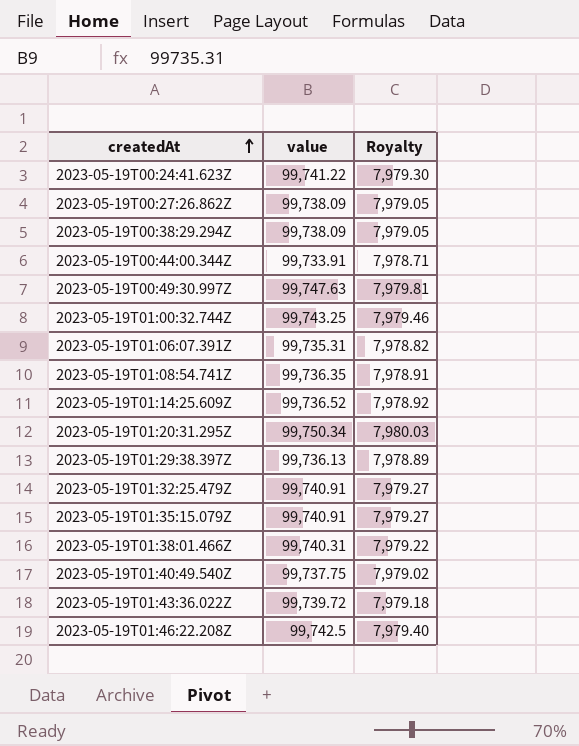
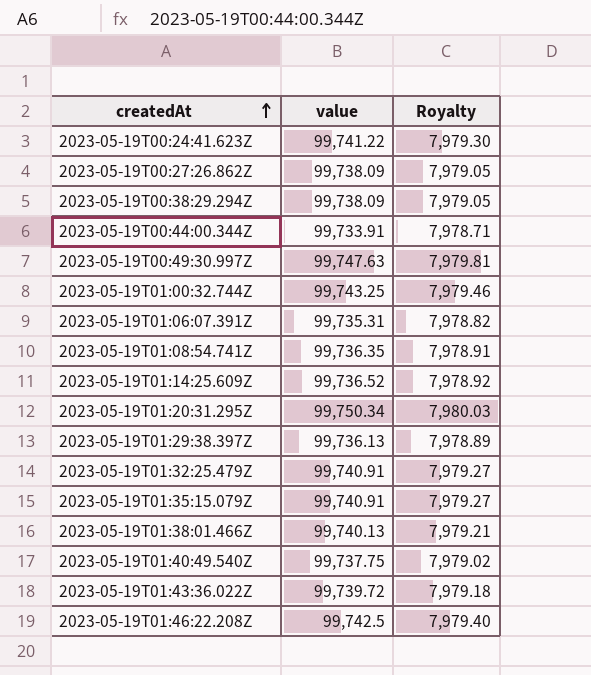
2023-05-19T01:38:01.466Z | value: 99,740.31 -> 99,740.13
2023-05-19T01:38:01.466Z | Royalty: 7,979.22 -> 7,979.21

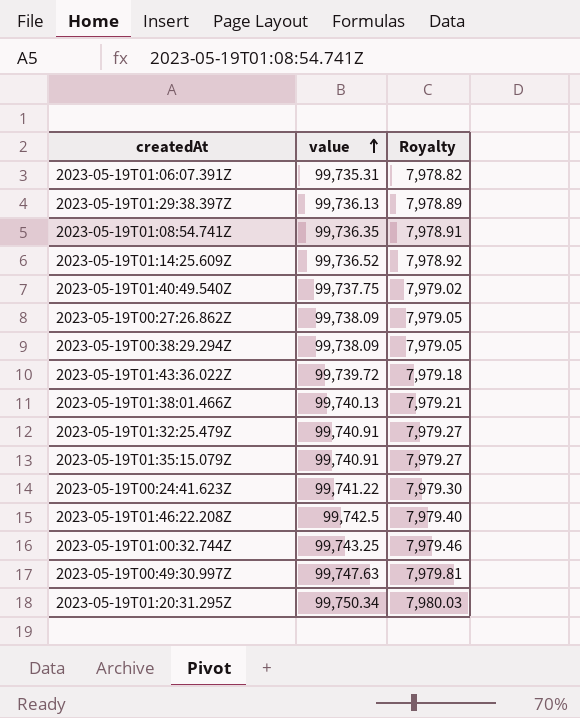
row order: createdAt ascending -> value ascending
row 2023-05-19T00:44:00.344Z: 99,733.91 | 7,978.71 -> none

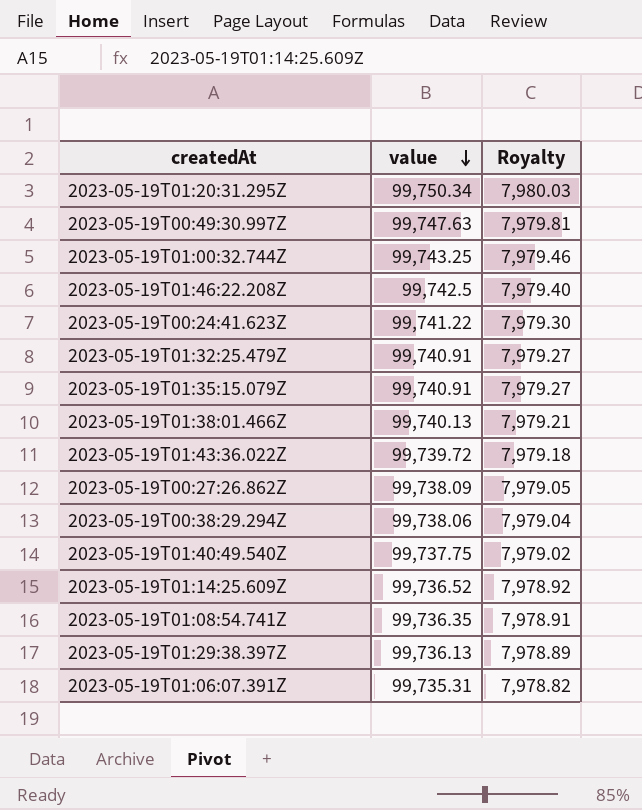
row order: value ascending -> value descending
2023-05-19T00:38:29.294Z | value: 99,738.09 -> 99,738.06
2023-05-19T00:38:29.294Z | Royalty: 7,979.05 -> 7,979.04

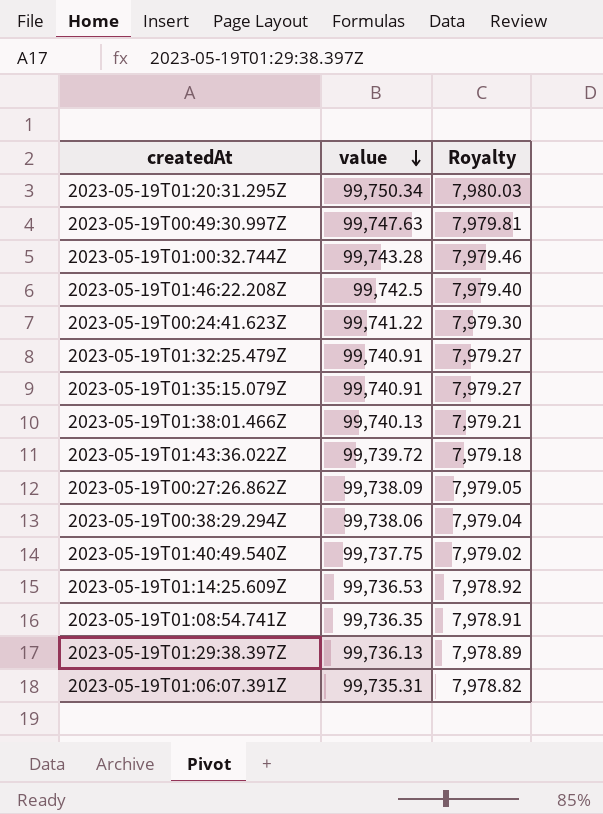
2023-05-19T01:00:32.744Z | value: 99,743.25 -> 99,743.28
2023-05-19T01:14:25.609Z | value: 99,736.52 -> 99,736.53

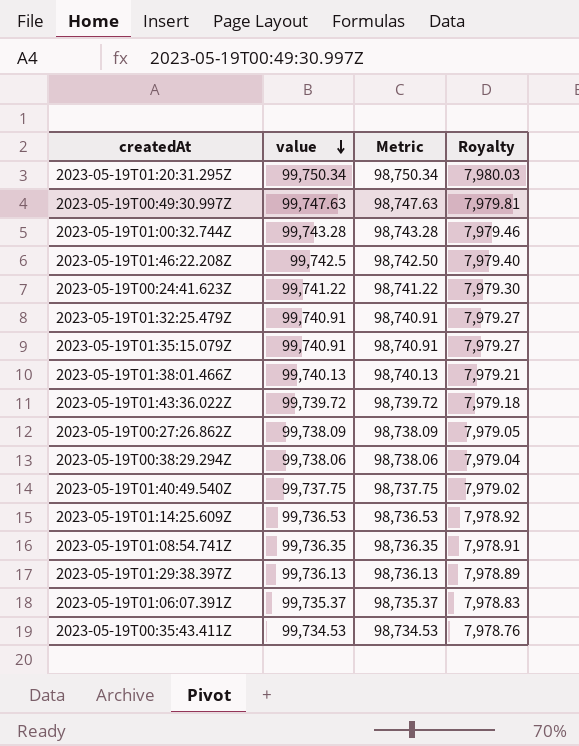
column Metric | formula: none -> [value] - 1000
2023-05-19T01:06:07.391Z | value: 99,735.31 -> 99,735.37
2023-05-19T01:06:07.391Z | Royalty: 7,978.82 -> 7,978.83
row 2023-05-19T00:35:43.411Z: none -> 99,734.53 | 98,734.53 | 7,978.76

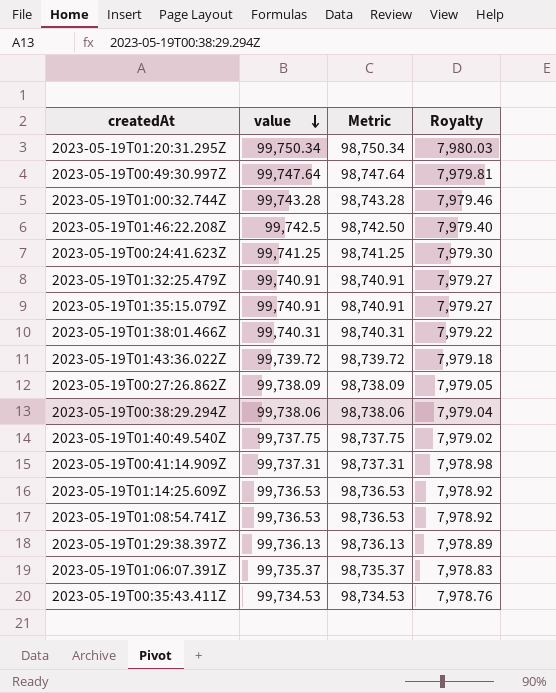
2023-05-19T00:49:30.997Z | value: 99,747.63 -> 99,747.64
2023-05-19T00:49:30.997Z | Metric: 98,747.63 -> 98,747.64
2023-05-19T00:24:41.623Z | value: 99,741.22 -> 99,741.25
2023-05-19T00:24:41.623Z | Metric: 98,741.22 -> 98,741.25
2023-05-19T01:38:01.466Z | value: 99,740.13 -> 99,740.31
2023-05-19T01:38:01.466Z | Metric: 98,740.13 -> 98,740.31
2023-05-19T01:38:01.466Z | Royalty: 7,979.21 -> 7,979.22
row 2023-05-19T00:41:14.909Z: none -> 99,737.31 | 98,737.31 | 7,978.98
2023-05-19T01:08:54.741Z | value: 99,736.35 -> 99,736.53
2023-05-19T01:08:54.741Z | Metric: 98,736.35 -> 98,736.53
2023-05-19T01:08:54.741Z | Royalty: 7,978.91 -> 7,978.92

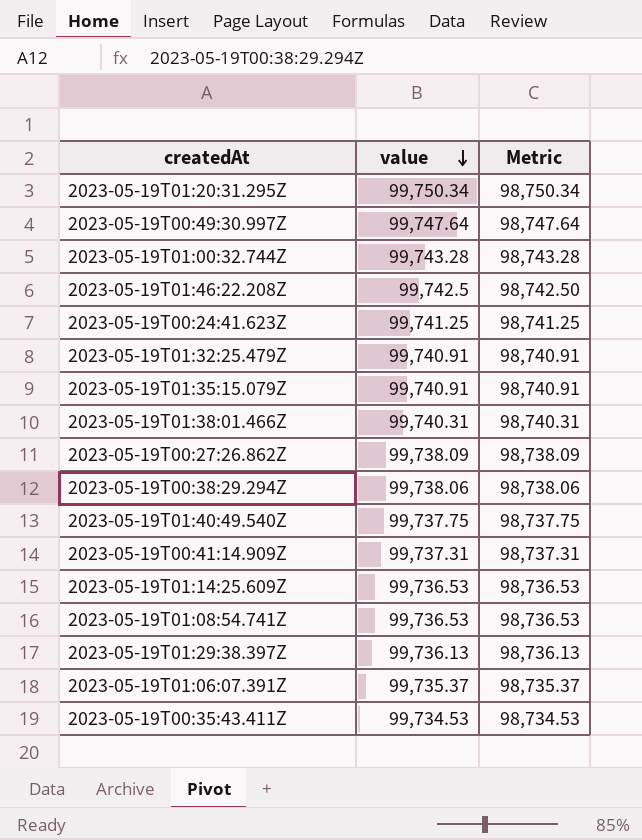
column Royalty | formula: [value] * 0.08 -> none
row 2023-05-19T01:43:36.022Z: 99,739.72 | 98,739.72 | 7,979.18 -> none

